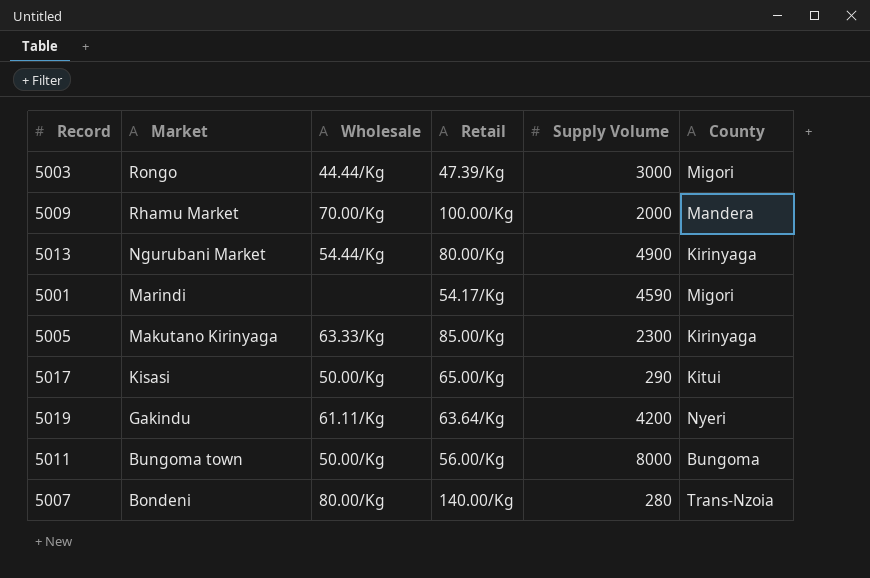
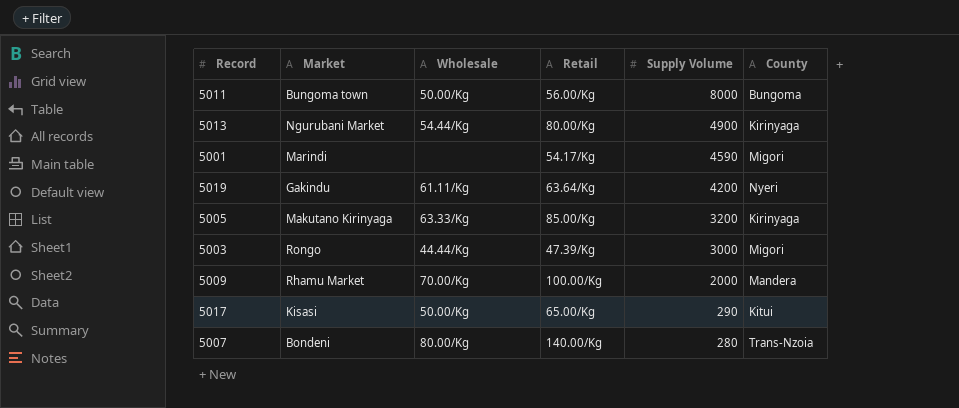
row order: Market descending -> Supply Volume descending
5005 | Supply Volume: 2300 -> 3200

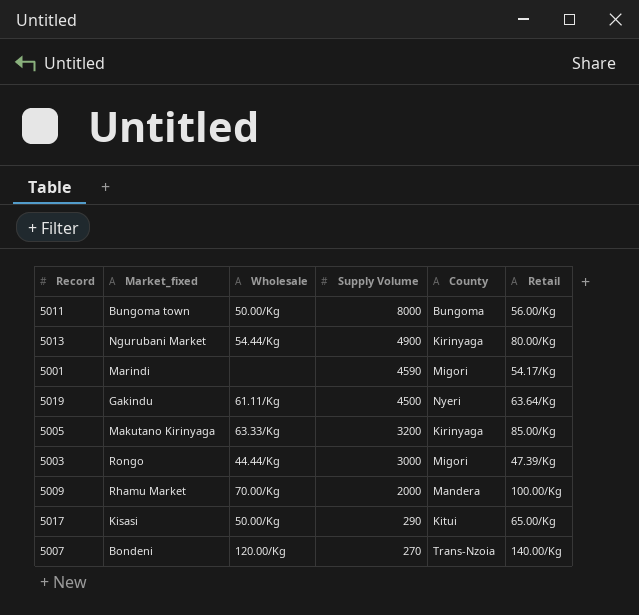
column name: Market -> Market_fixed
column Retail | position: 4 -> 6
5019 | Supply Volume: 4200 -> 4500
5007 | Wholesale: 80.00/Kg -> 120.00/Kg
5007 | Supply Volume: 280 -> 270

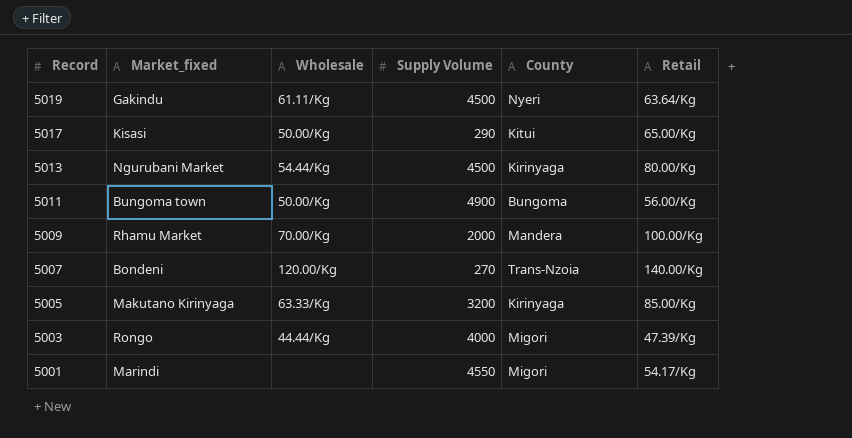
row order: Supply Volume descending -> Record descending
5013 | Supply Volume: 4900 -> 4500
5011 | Supply Volume: 8000 -> 4900
5003 | Supply Volume: 3000 -> 4000
5001 | Supply Volume: 4590 -> 4550

